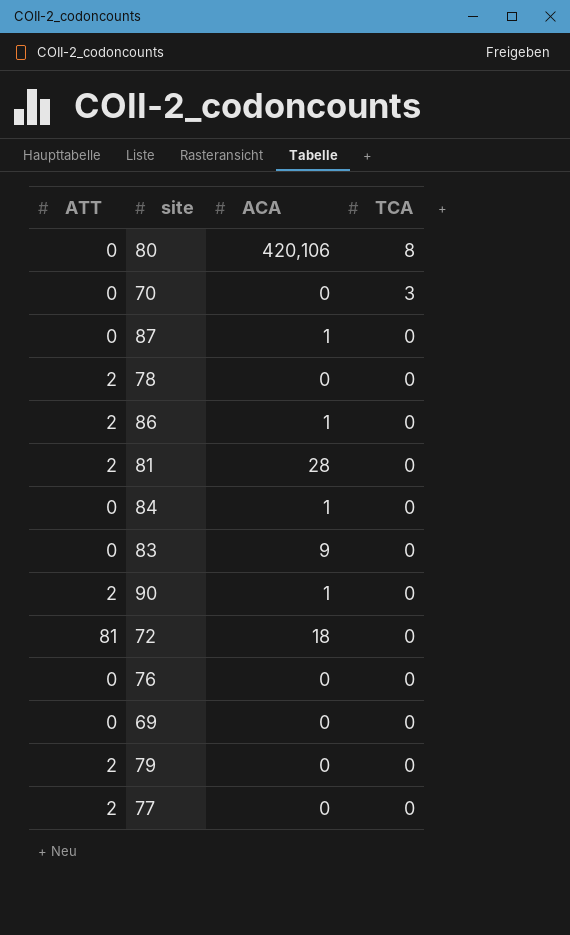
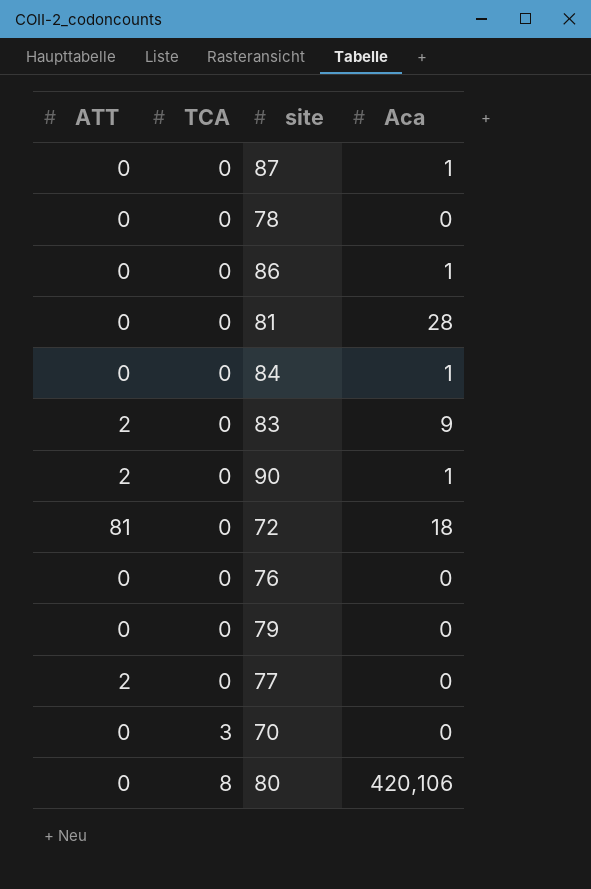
row order: TCA descending -> TCA ascending
column TCA | position: 4 -> 2
column name: ACA -> Aca
row 69: 0 | 0 | 0 -> none
78 | ATT: 2 -> 0
86 | ATT: 2 -> 0
81 | ATT: 2 -> 0
83 | ATT: 0 -> 2
79 | ATT: 2 -> 0

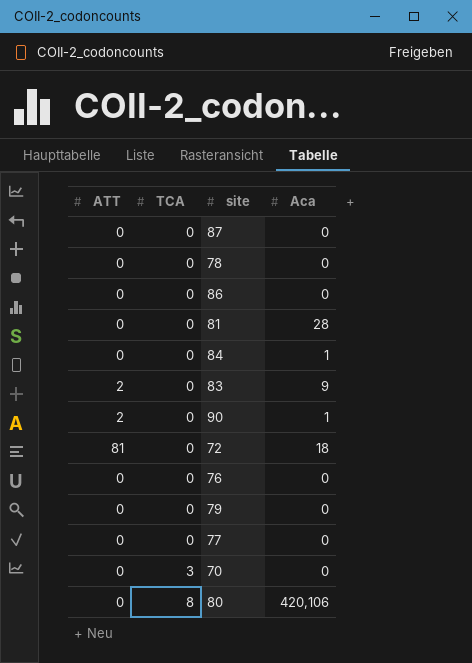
87 | Aca: 1 -> 0
86 | Aca: 1 -> 0
77 | ATT: 2 -> 0

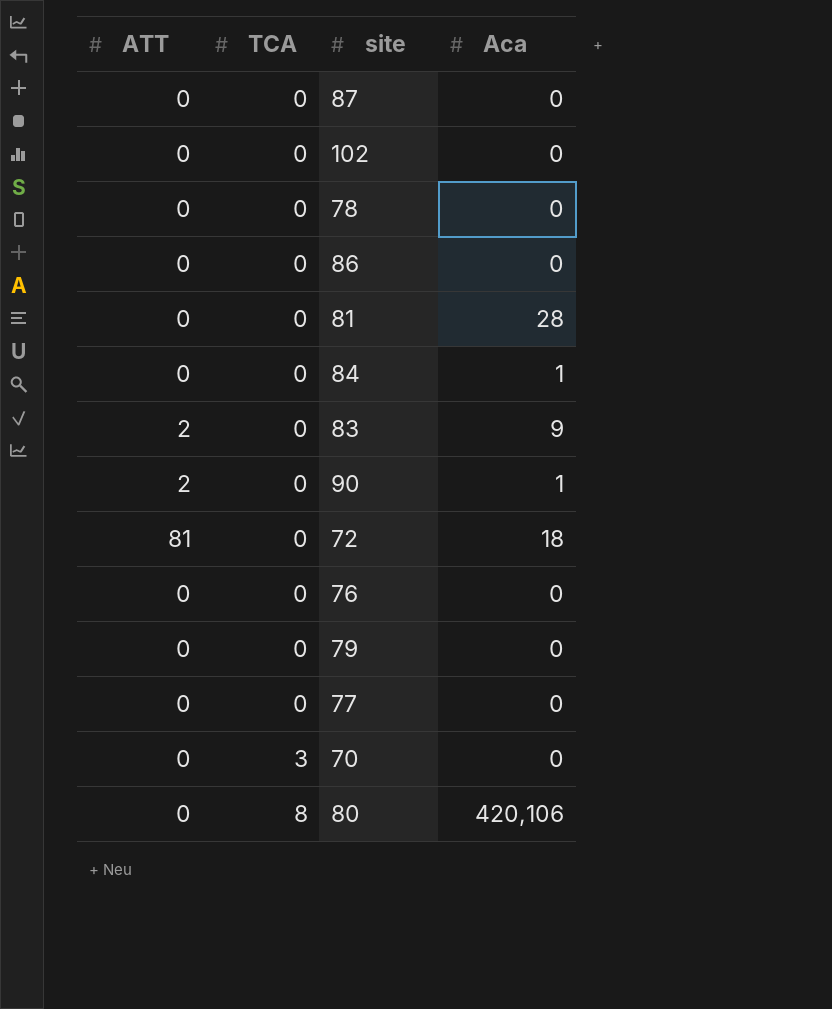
row 102: none -> 0 | 0 | 0

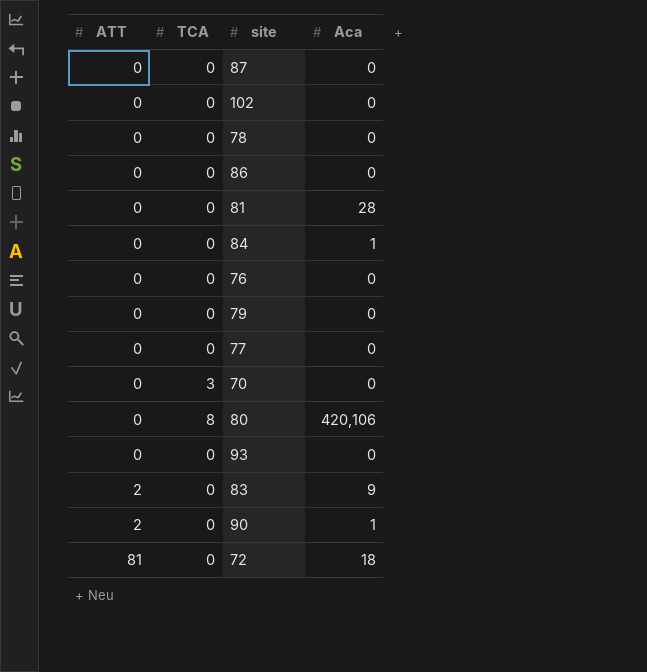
row order: TCA ascending -> ATT ascending
row 93: none -> 0 | 0 | 0

